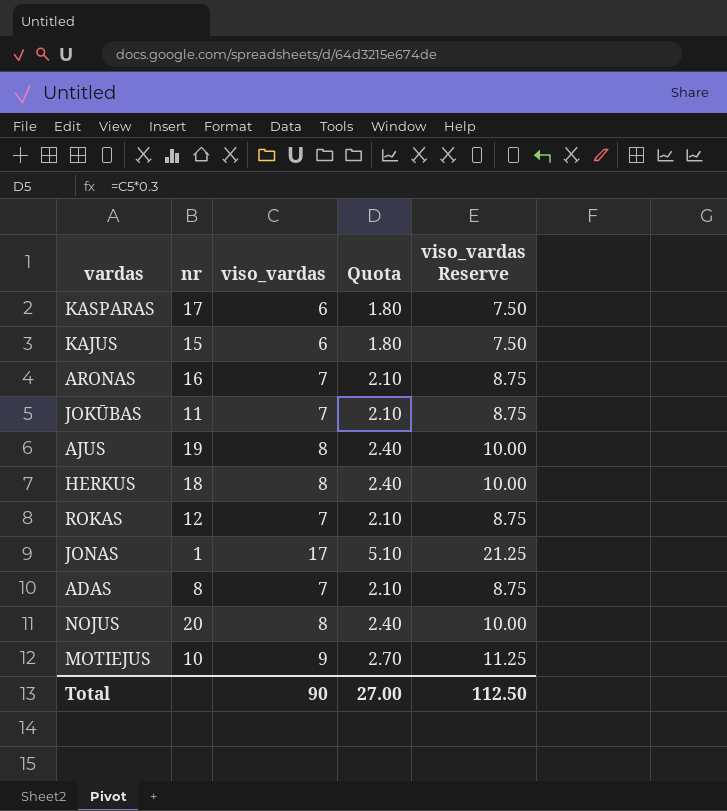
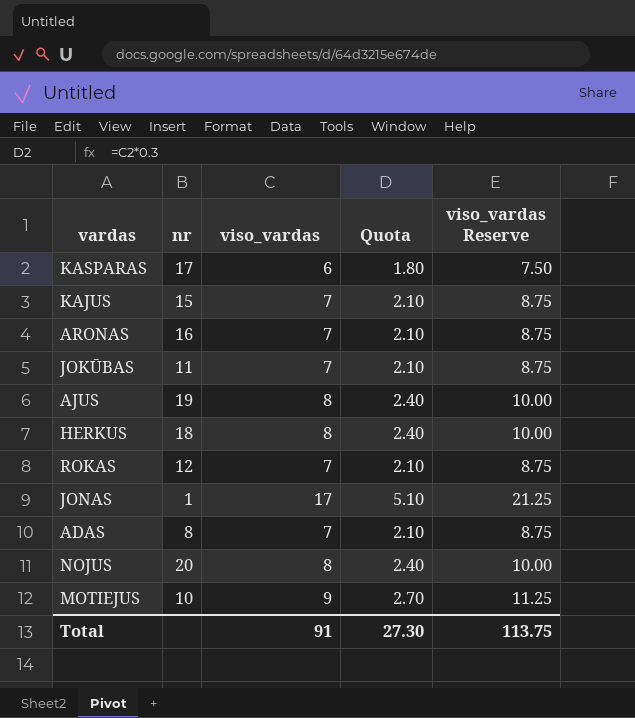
KAJUS | viso_vardas: 6 -> 7
KAJUS | Quota: 1.80 -> 2.10
KAJUS | viso_vardas Reserve: 7.50 -> 8.75
Total | viso_vardas: 90 -> 91
Total | Quota: 27.00 -> 27.30
Total | viso_vardas Reserve: 112.50 -> 113.75

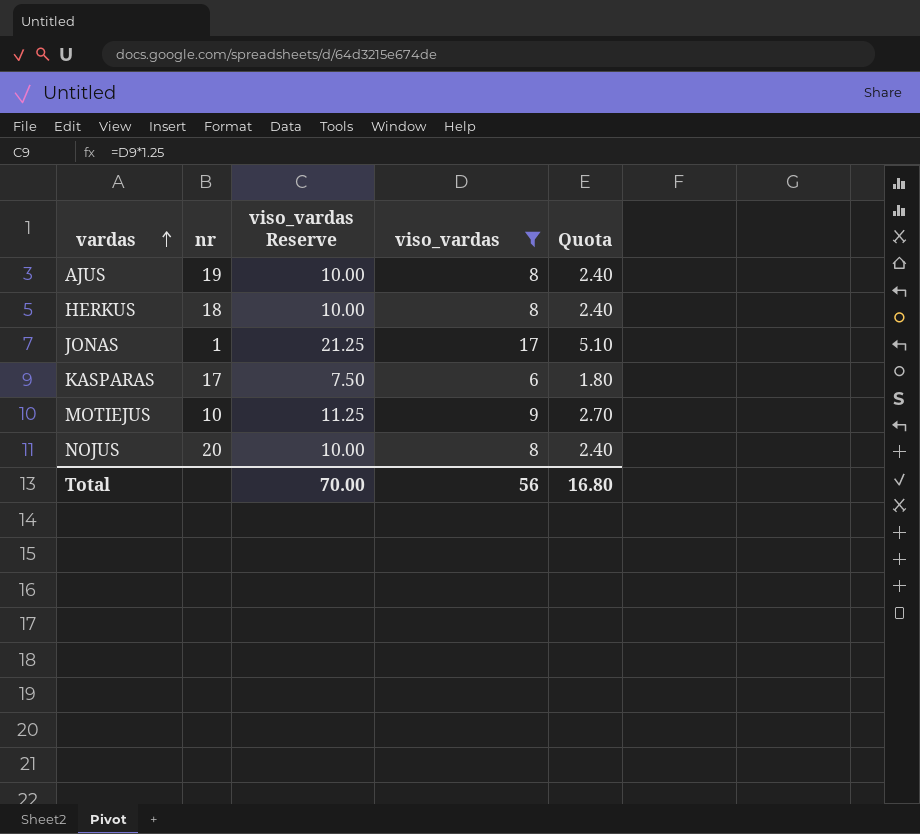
filter: none -> viso_vardas != 7
row order: none -> vardas ascending
column viso_vardas Reserve | position: 5 -> 3
Total | viso_vardas Reserve: 113.75 -> 70.00
Total | viso_vardas: 91 -> 56
Total | Quota: 27.30 -> 16.80

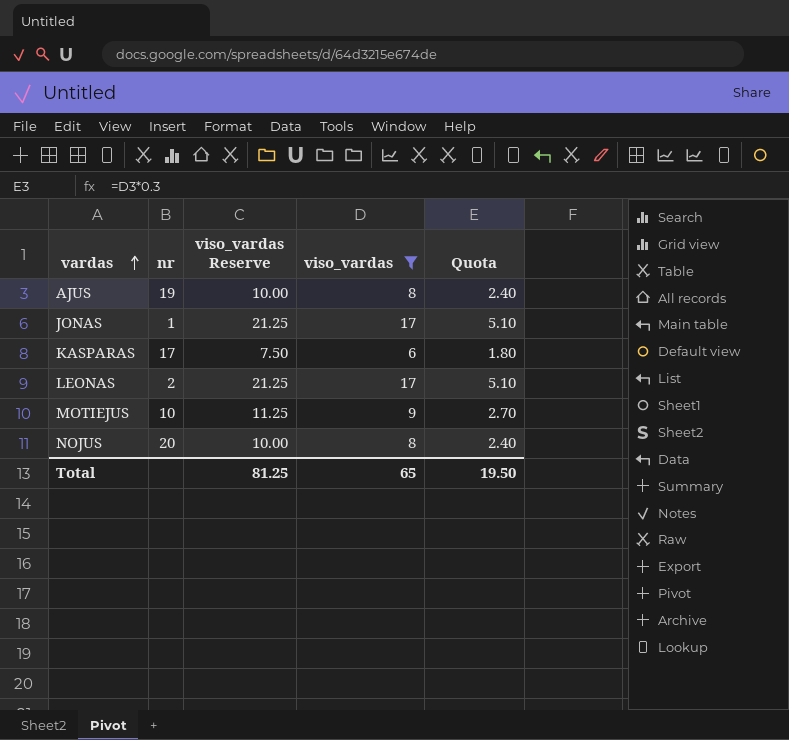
row HERKUS: 18 | 10.00 | 8 | 2.40 -> none
row LEONAS: none -> 2 | 21.25 | 17 | 5.10
Total | viso_vardas Reserve: 70.00 -> 81.25
Total | viso_vardas: 56 -> 65
Total | Quota: 16.80 -> 19.50

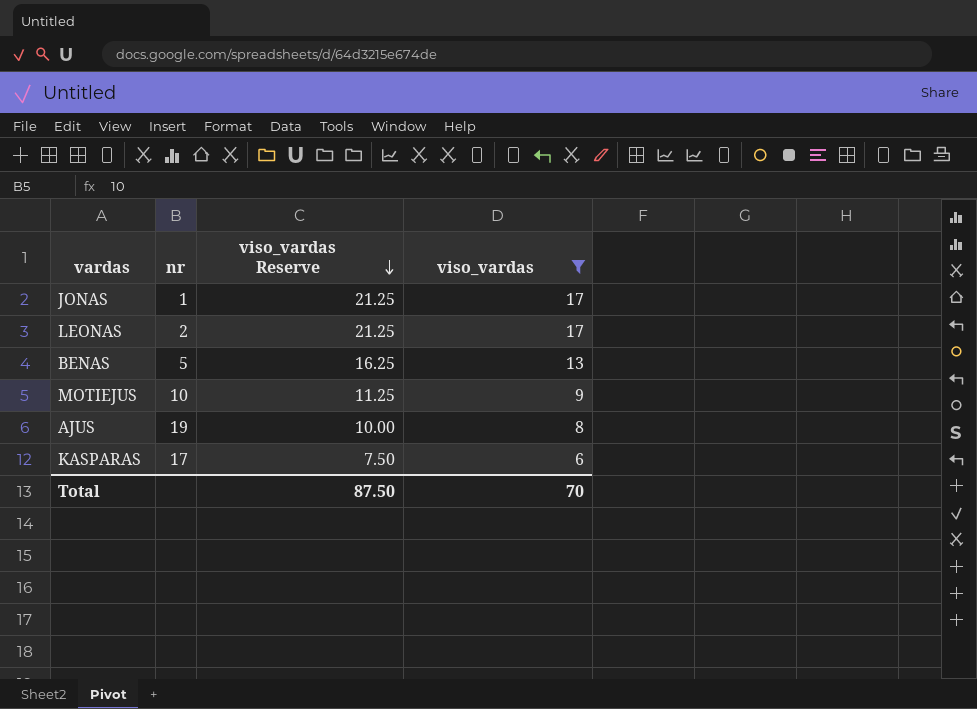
row order: vardas ascending -> viso_vardas Reserve descending
column Quota | formula: [viso_vardas] * 0.3 -> none
row NOJUS: 20 | 10.00 | 8 | 2.40 -> none
row BENAS: none -> 5 | 16.25 | 13
Total | viso_vardas Reserve: 81.25 -> 87.50
Total | viso_vardas: 65 -> 70

